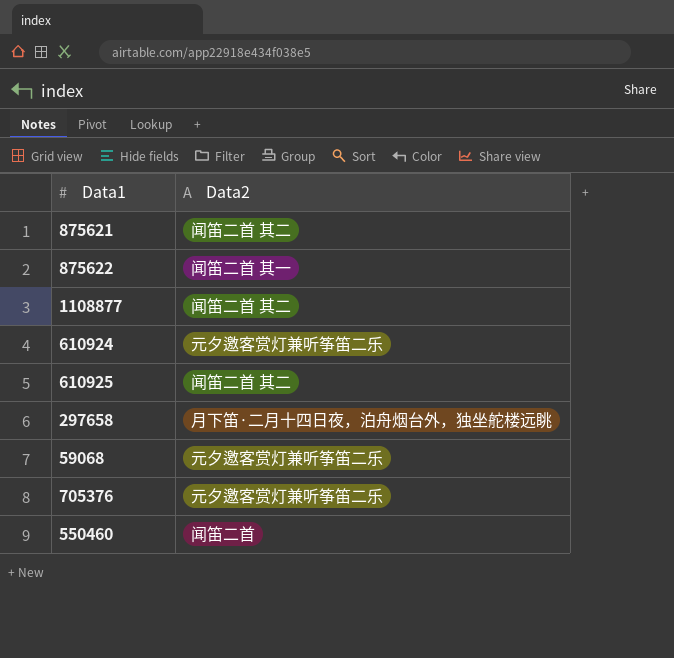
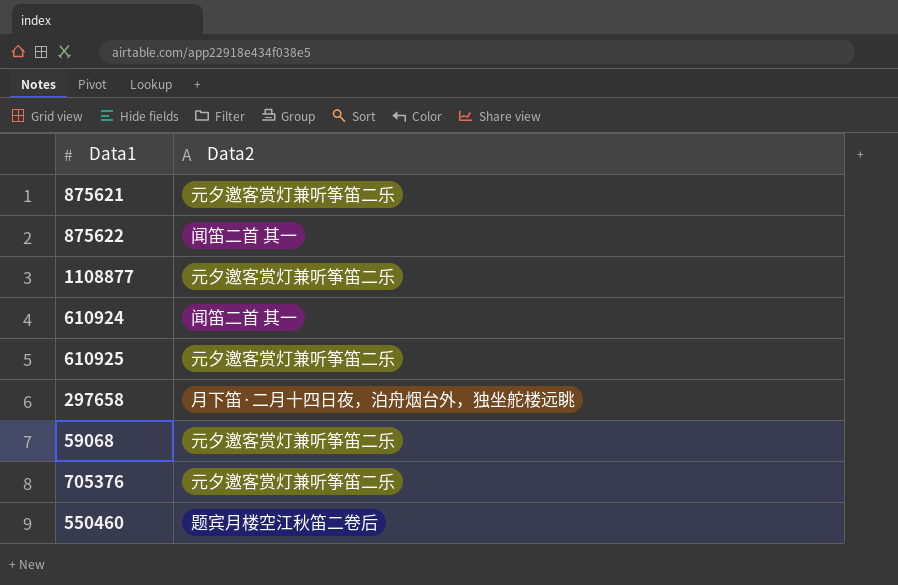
875621 | Data2: 闻笛二首 其二 -> 元夕邀客赏灯兼听筝笛二乐
1108877 | Data2: 闻笛二首 其二 -> 元夕邀客赏灯兼听筝笛二乐
610924 | Data2: 元夕邀客赏灯兼听筝笛二乐 -> 闻笛二首 其一
610925 | Data2: 闻笛二首 其二 -> 元夕邀客赏灯兼听筝笛二乐
550460 | Data2: 闻笛二首 -> 题宾月楼空江秋笛二卷后

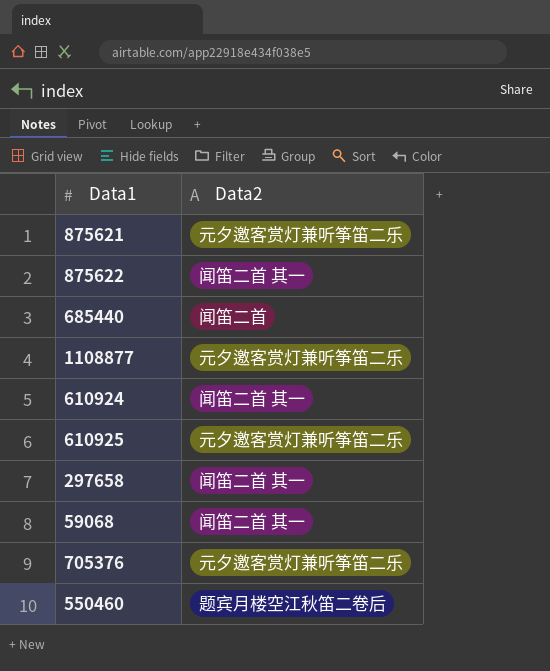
row 685440: none -> 闻笛二首
297658 | Data2: 月下笛·二月十四日夜，泊舟烟台外，独坐舵楼远眺 -> 闻笛二首 其一
59068 | Data2: 元夕邀客赏灯兼听筝笛二乐 -> 闻笛二首 其一

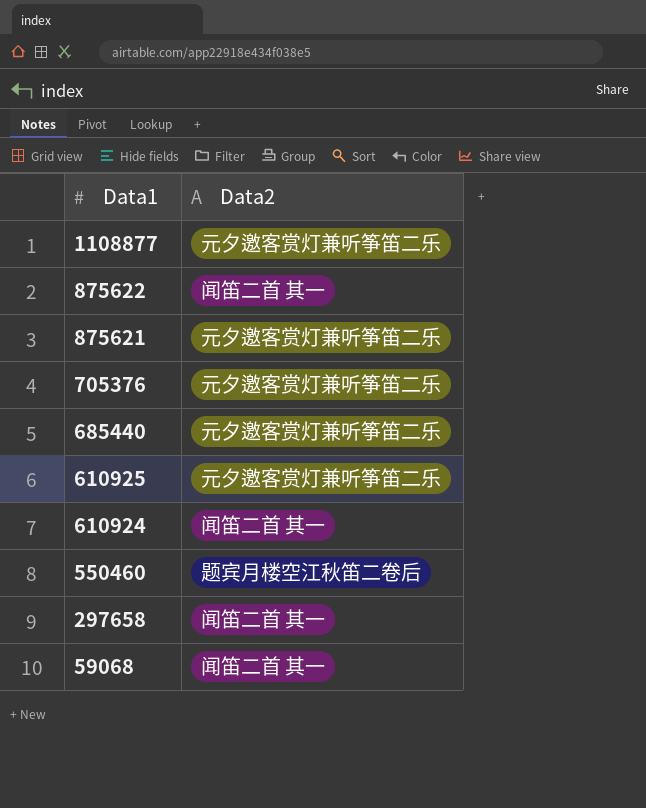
row order: none -> Data1 descending
685440 | Data2: 闻笛二首 -> 元夕邀客赏灯兼听筝笛二乐

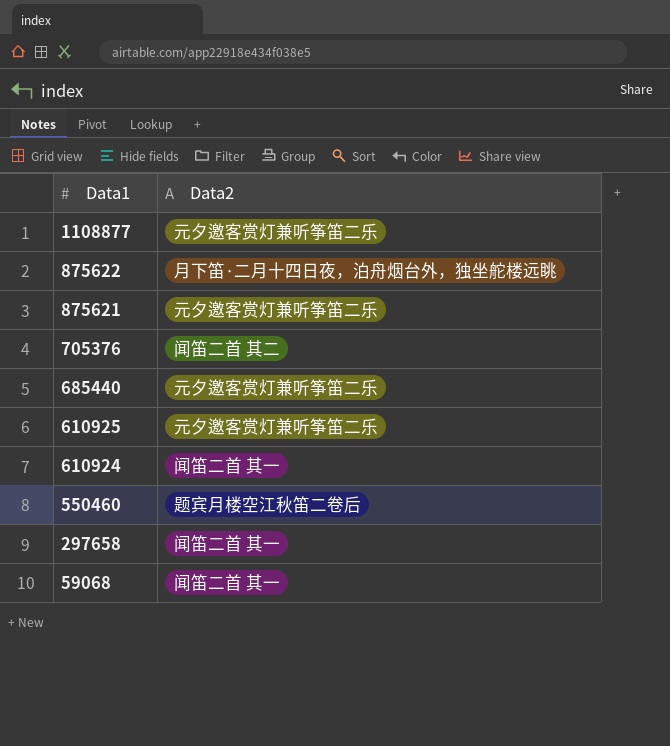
875622 | Data2: 闻笛二首 其一 -> 月下笛·二月十四日夜，泊舟烟台外，独坐舵楼远眺
705376 | Data2: 元夕邀客赏灯兼听筝笛二乐 -> 闻笛二首 其二

